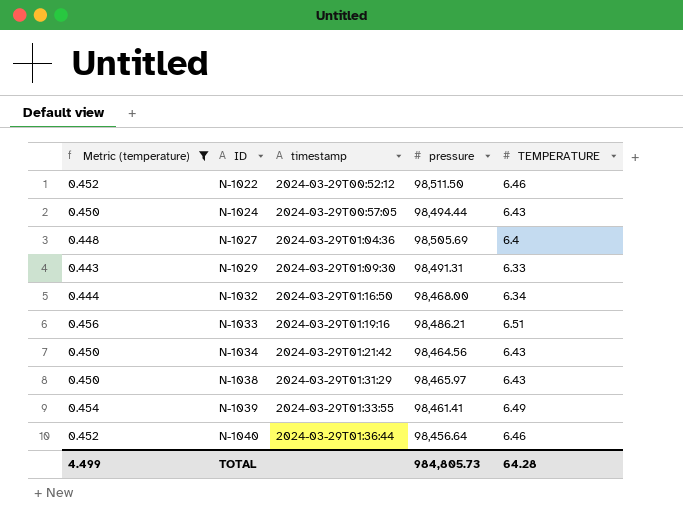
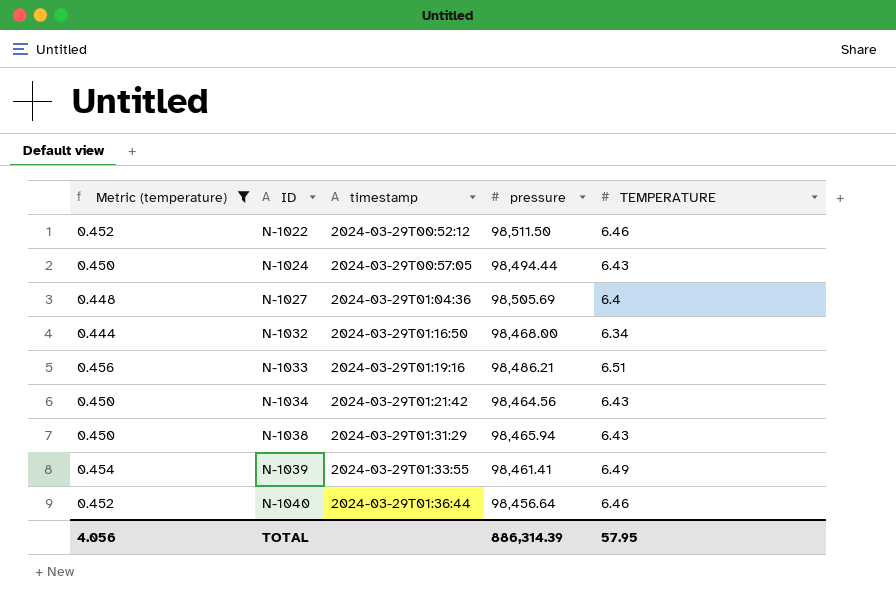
row N-1029: 0.443 | 2024-03-29T01:09:30 | 98,491.31 | 6.33 -> none
N-1038 | pressure: 98,465.97 -> 98,465.94
TOTAL | Metric (temperature): 4.499 -> 4.056
TOTAL | pressure: 984,805.73 -> 886,314.39
TOTAL | TEMPERATURE: 64.28 -> 57.95

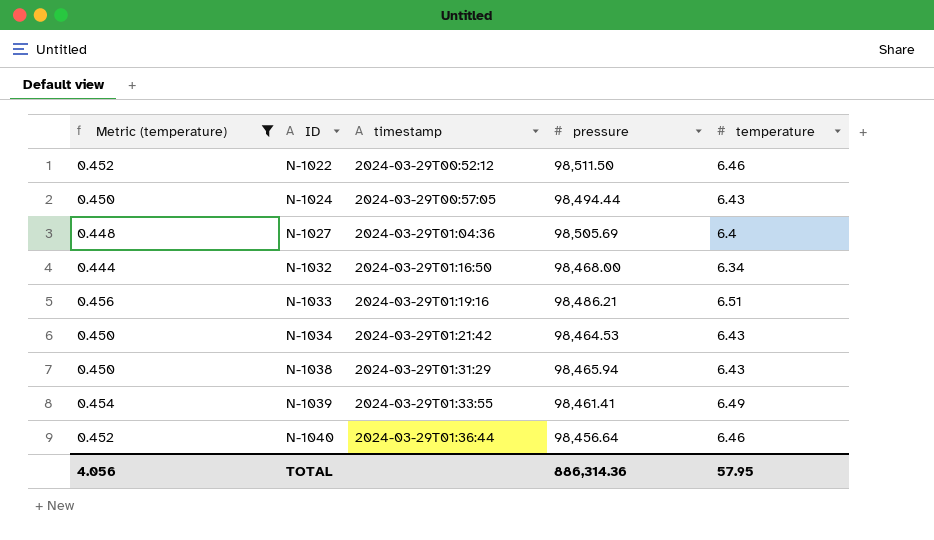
column name: TEMPERATURE -> temperature
N-1034 | pressure: 98,464.56 -> 98,464.53
TOTAL | pressure: 886,314.39 -> 886,314.36

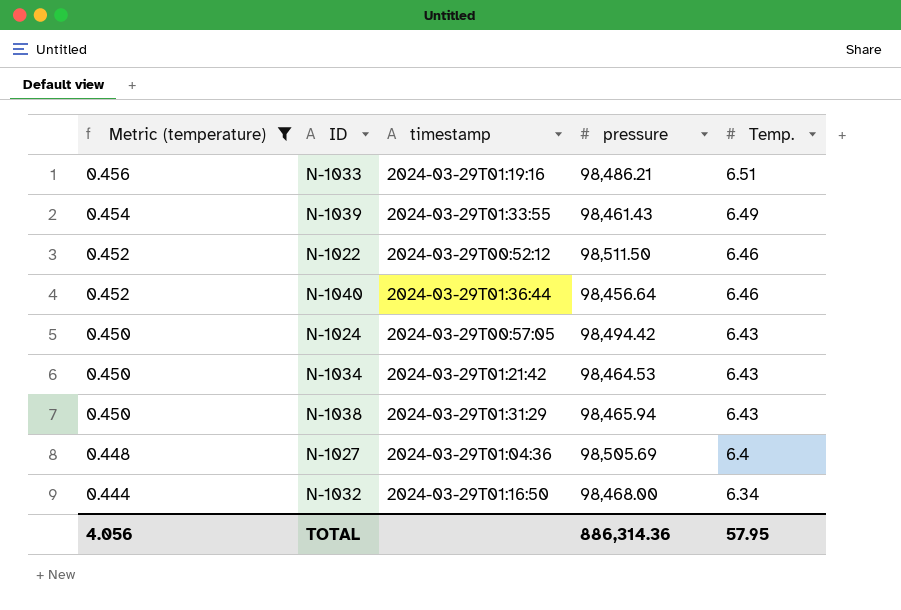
row order: ID ascending -> Metric (temperature) descending
column name: temperature -> Temp.
N-1039 | pressure: 98,461.41 -> 98,461.43
N-1024 | pressure: 98,494.44 -> 98,494.42

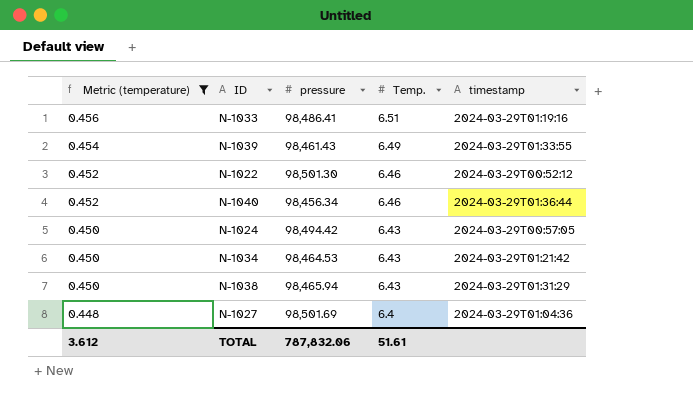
column timestamp | position: 3 -> 5
row N-1032: 0.444 | 2024-03-29T01:16:50 | 98,468.00 | 6.34 -> none
N-1033 | pressure: 98,486.21 -> 98,486.41
N-1022 | pressure: 98,511.50 -> 98,501.30
N-1040 | pressure: 98,456.64 -> 98,456.34
N-1027 | pressure: 98,505.69 -> 98,501.69
TOTAL | Metric (temperature): 4.056 -> 3.612
TOTAL | pressure: 886,314.36 -> 787,832.06
TOTAL | Temp.: 57.95 -> 51.61

